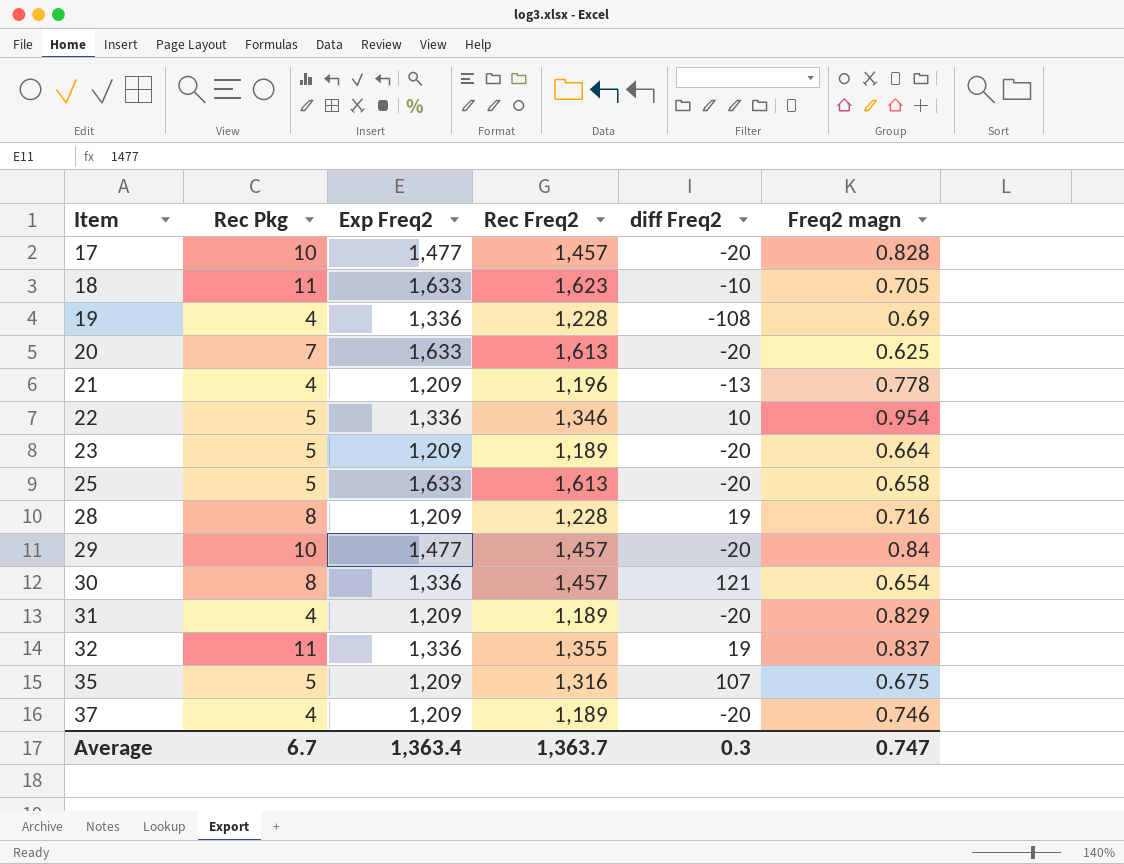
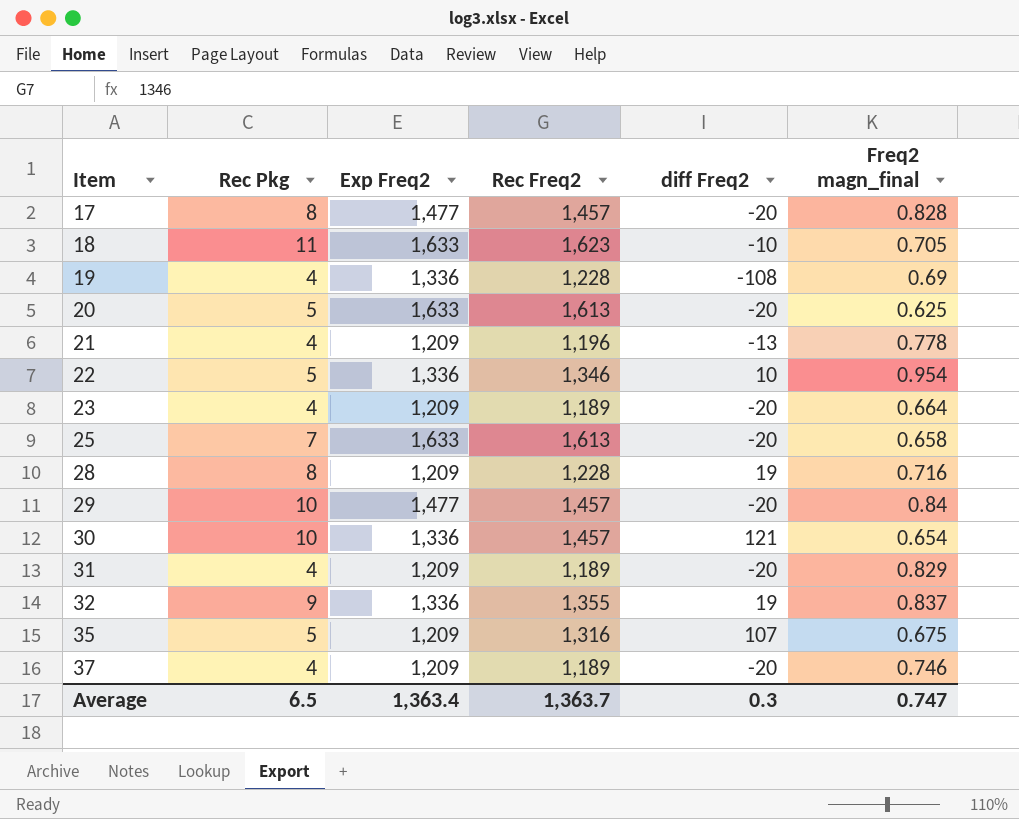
column name: Freq2 magn -> Freq2 magn_final
17 | Rec Pkg: 10 -> 8
20 | Rec Pkg: 7 -> 5
23 | Rec Pkg: 5 -> 4
25 | Rec Pkg: 5 -> 7
30 | Rec Pkg: 8 -> 10
32 | Rec Pkg: 11 -> 9
Average | Rec Pkg: 6.7 -> 6.5

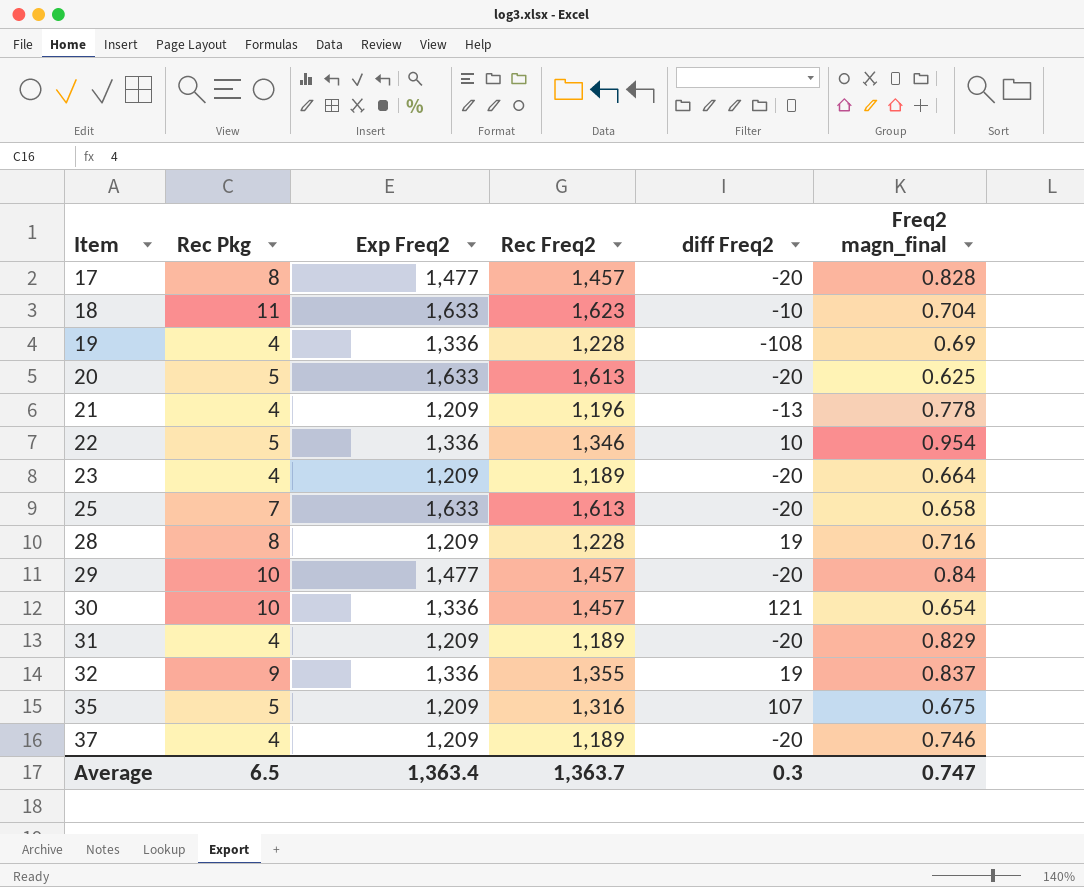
18 | Freq2 magn_final: 0.705 -> 0.704

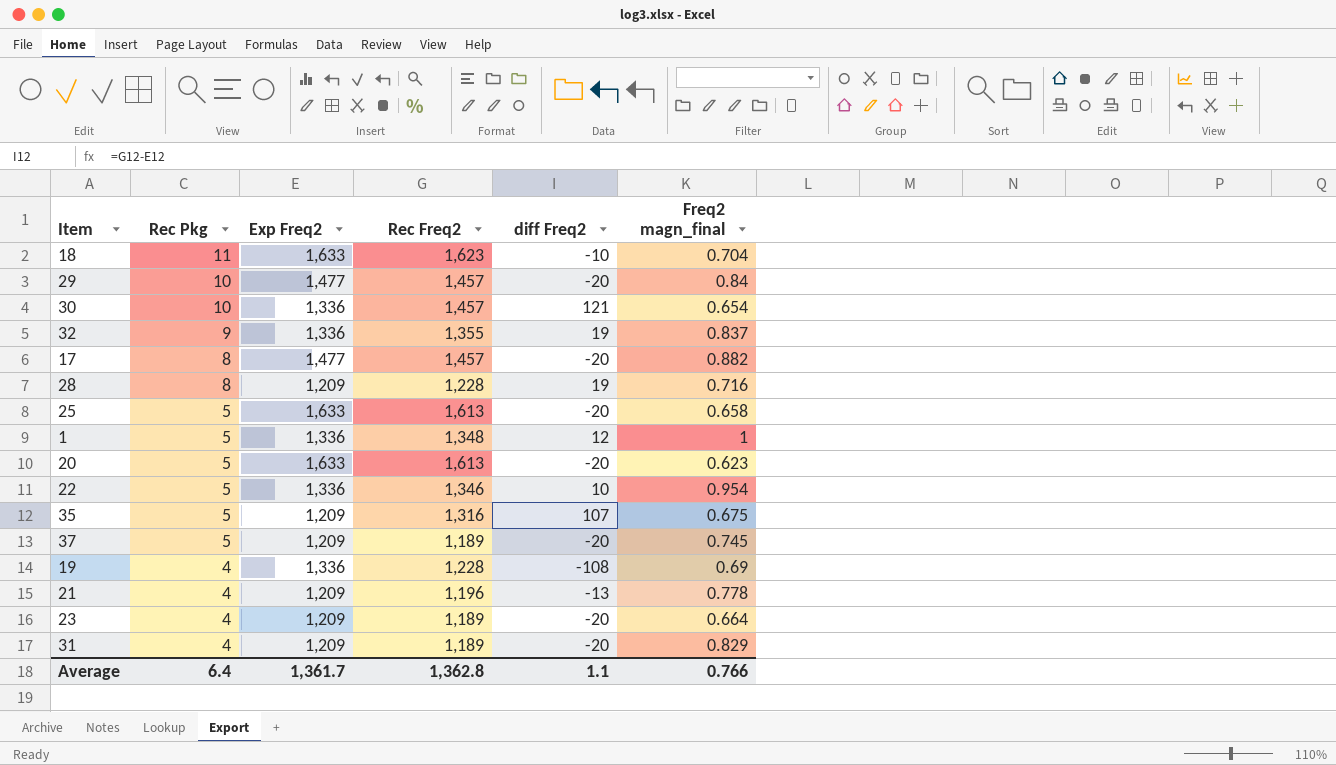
row order: Item ascending -> Rec Pkg descending
17 | Freq2 magn_final: 0.828 -> 0.882
25 | Rec Pkg: 7 -> 5
row 1: none -> 5 | 1,336 | 1,348 | 12 | 1
20 | Freq2 magn_final: 0.625 -> 0.623
37 | Rec Pkg: 4 -> 5
37 | Freq2 magn_final: 0.746 -> 0.745
Average | Rec Pkg: 6.5 -> 6.4
Average | Exp Freq2: 1,363.4 -> 1,361.7
Average | Rec Freq2: 1,363.7 -> 1,362.8
Average | diff Freq2: 0.3 -> 1.1
Average | Freq2 magn_final: 0.747 -> 0.766

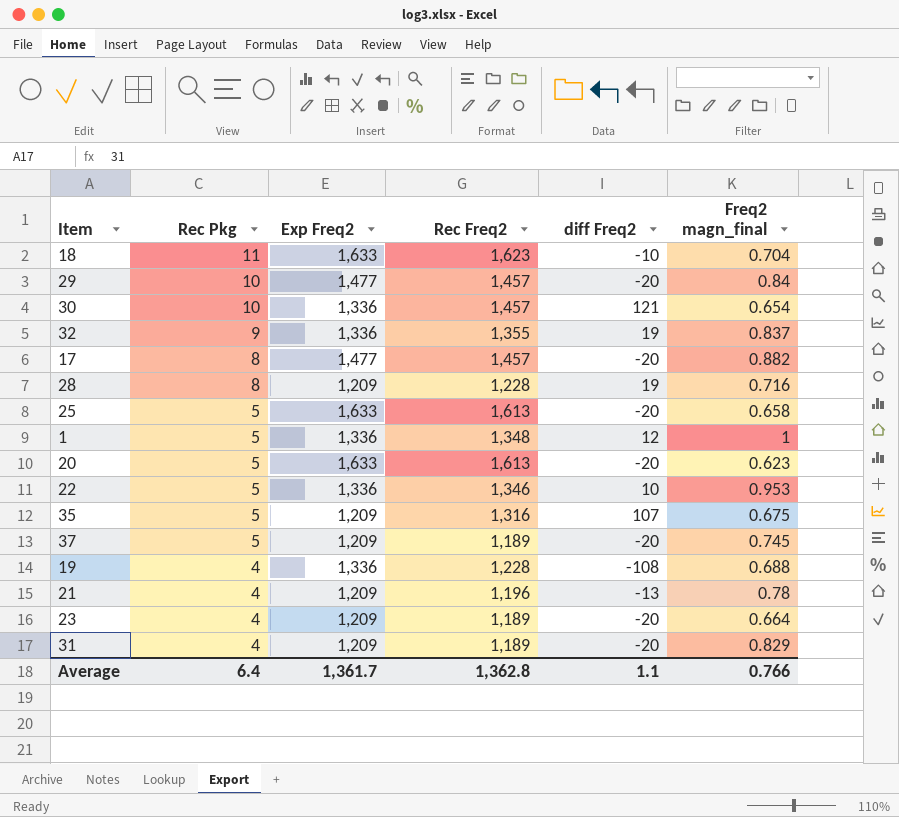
22 | Freq2 magn_final: 0.954 -> 0.953
19 | Freq2 magn_final: 0.69 -> 0.688
21 | Freq2 magn_final: 0.778 -> 0.78

